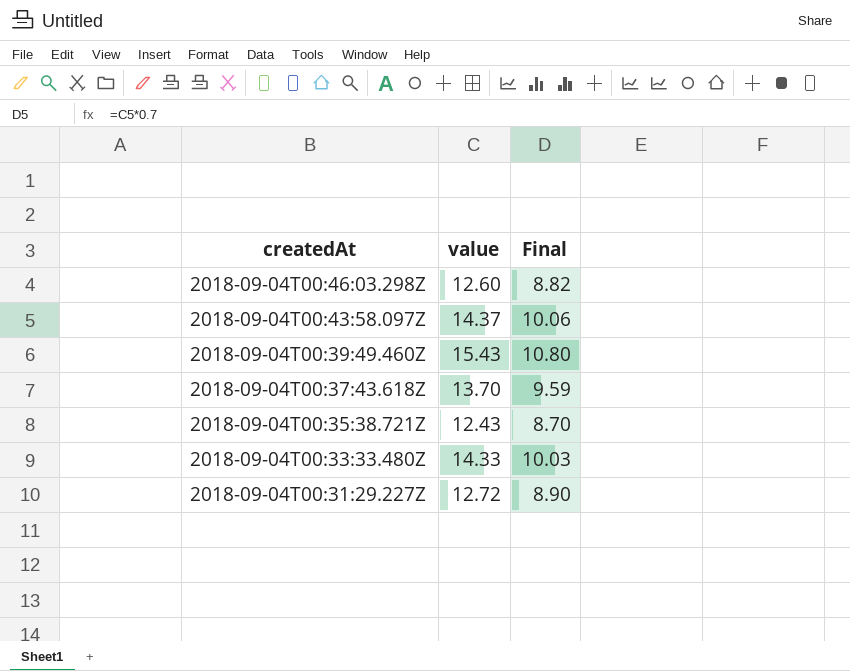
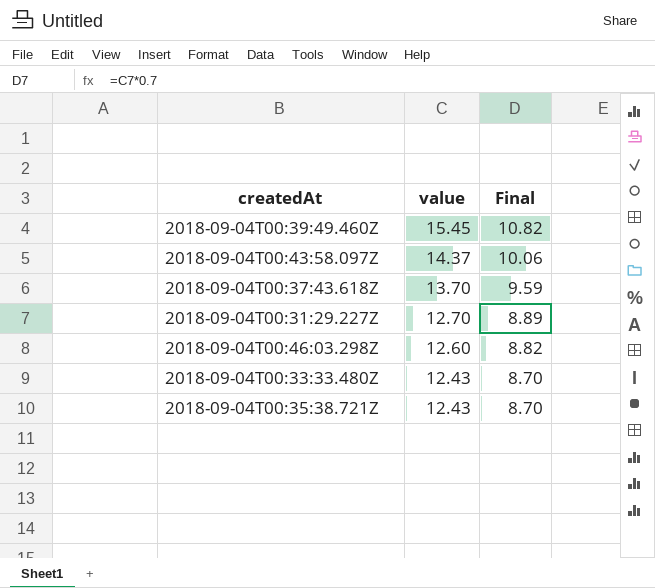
row order: createdAt descending -> value descending
2018-09-04T00:39:49.460Z | value: 15.43 -> 15.45
2018-09-04T00:39:49.460Z | Final: 10.80 -> 10.82
2018-09-04T00:31:29.227Z | value: 12.72 -> 12.70
2018-09-04T00:31:29.227Z | Final: 8.90 -> 8.89
2018-09-04T00:33:33.480Z | value: 14.33 -> 12.43
2018-09-04T00:33:33.480Z | Final: 10.03 -> 8.70

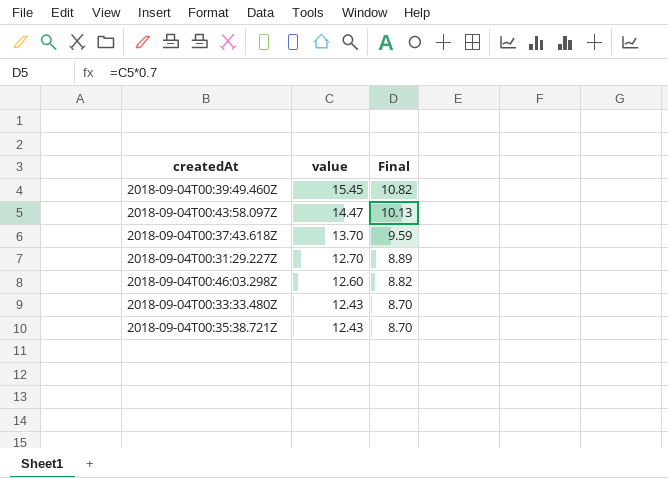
2018-09-04T00:43:58.097Z | value: 14.37 -> 14.47
2018-09-04T00:43:58.097Z | Final: 10.06 -> 10.13

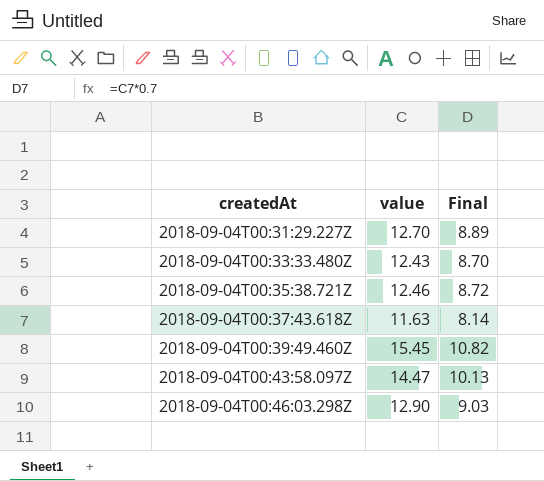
row order: value descending -> createdAt ascending
2018-09-04T00:35:38.721Z | value: 12.43 -> 12.46
2018-09-04T00:35:38.721Z | Final: 8.70 -> 8.72
2018-09-04T00:37:43.618Z | value: 13.70 -> 11.63
2018-09-04T00:37:43.618Z | Final: 9.59 -> 8.14
2018-09-04T00:46:03.298Z | value: 12.60 -> 12.90
2018-09-04T00:46:03.298Z | Final: 8.82 -> 9.03

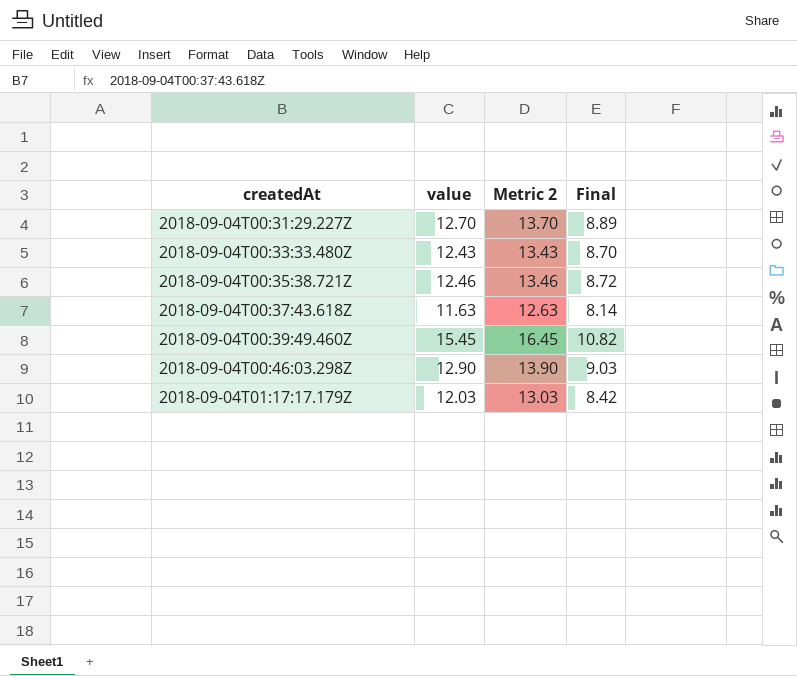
column Metric 2 | formula: none -> [value] + 1
row 2018-09-04T00:43:58.097Z: 14.47 | 10.13 -> none
row 2018-09-04T01:17:17.179Z: none -> 12.03 | 13.03 | 8.42

